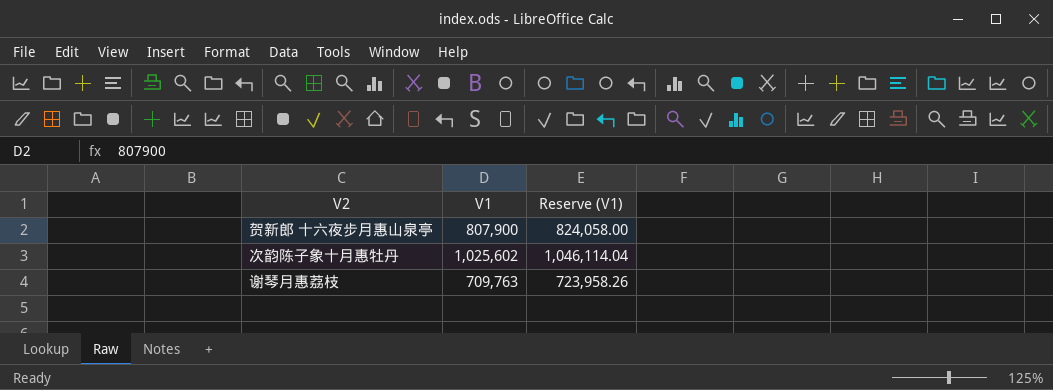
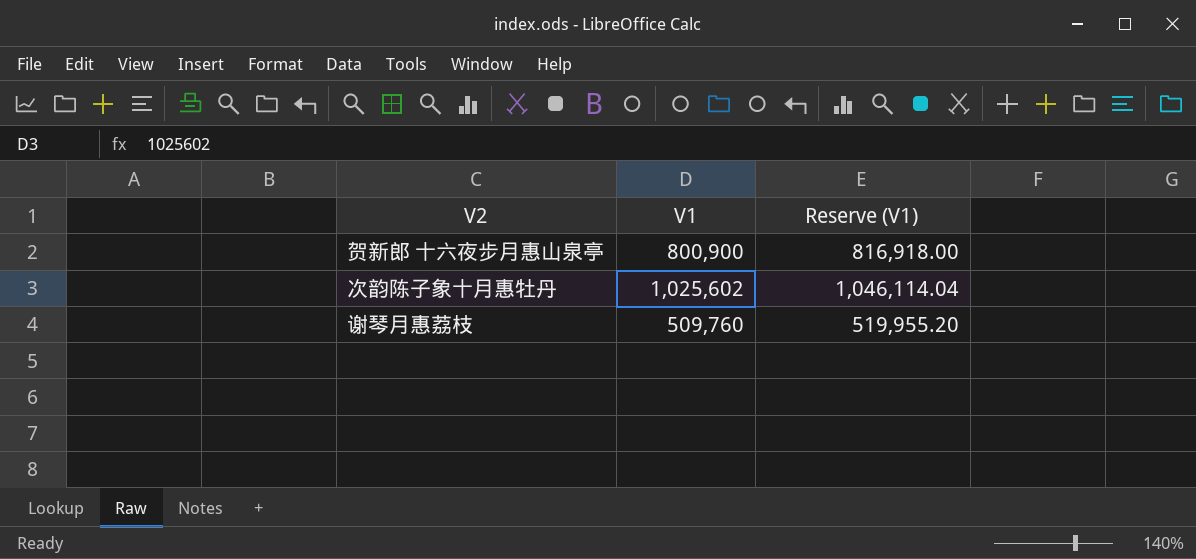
贺新郎 十六夜步月惠山泉亭 | V1: 807,900 -> 800,900
贺新郎 十六夜步月惠山泉亭 | Reserve (V1): 824,058.00 -> 816,918.00
谢琴月惠荔枝 | V1: 709,763 -> 509,760
谢琴月惠荔枝 | Reserve (V1): 723,958.26 -> 519,955.20

